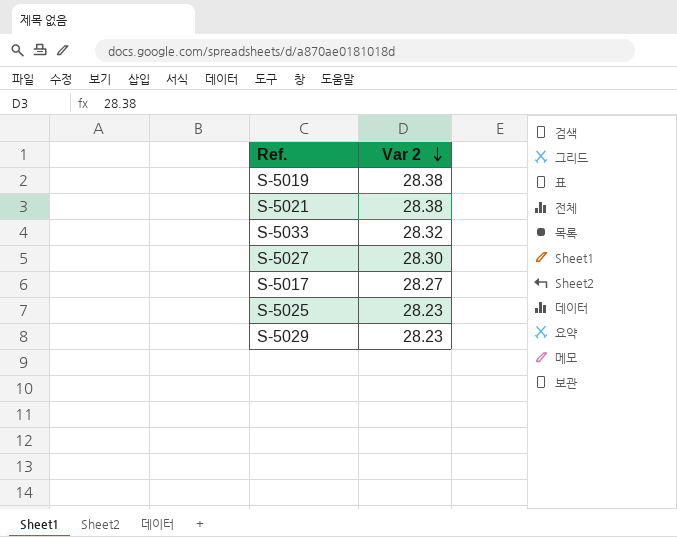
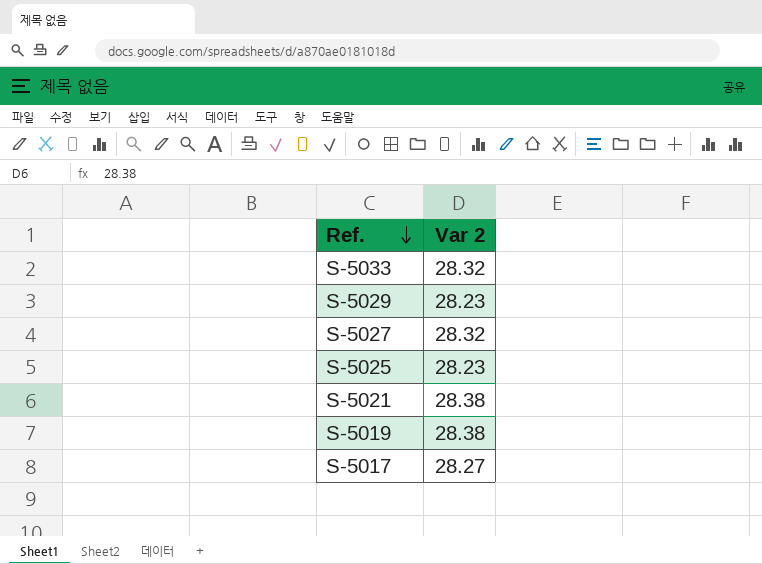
row order: Var 2 descending -> Ref. descending
S-5027 | Var 2: 28.30 -> 28.32

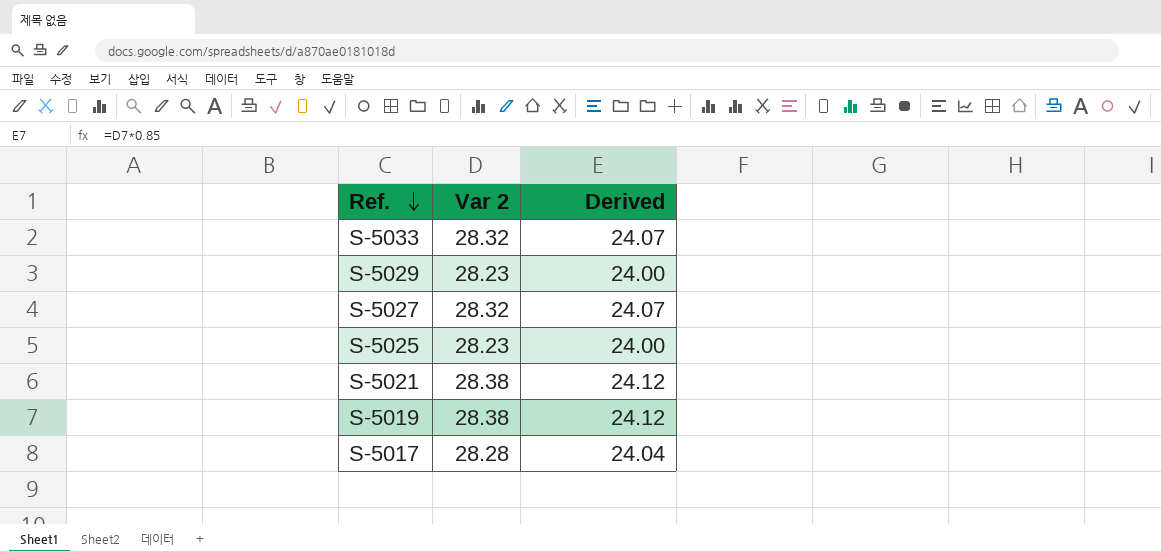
column Derived | formula: none -> [Var 2] * 0.85
S-5017 | Var 2: 28.27 -> 28.28

